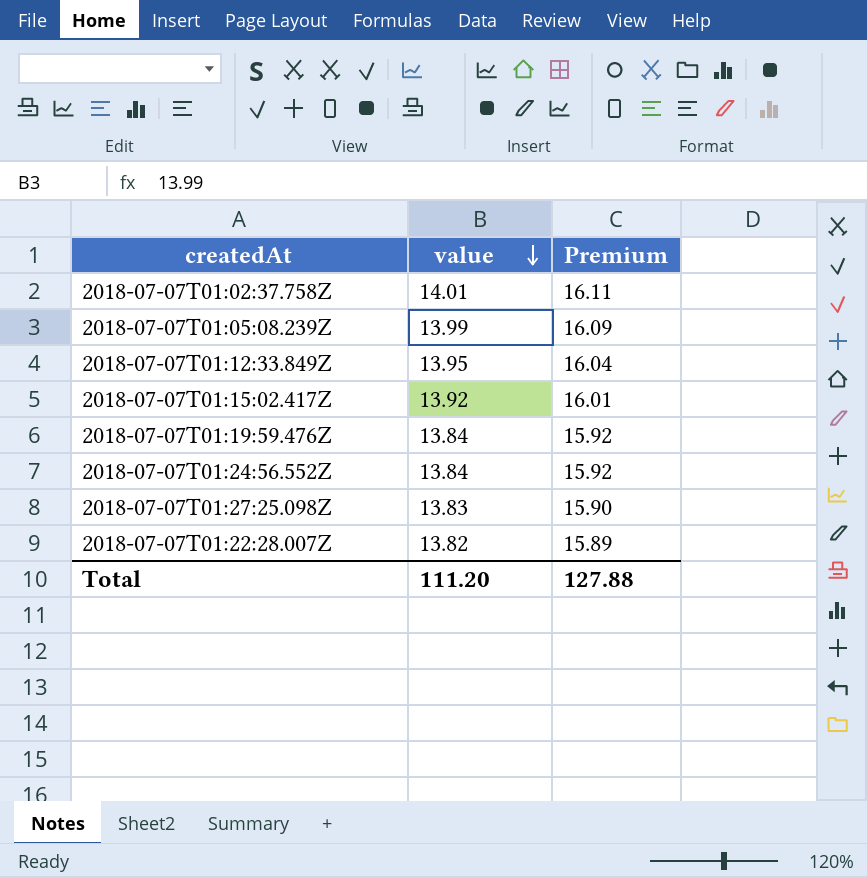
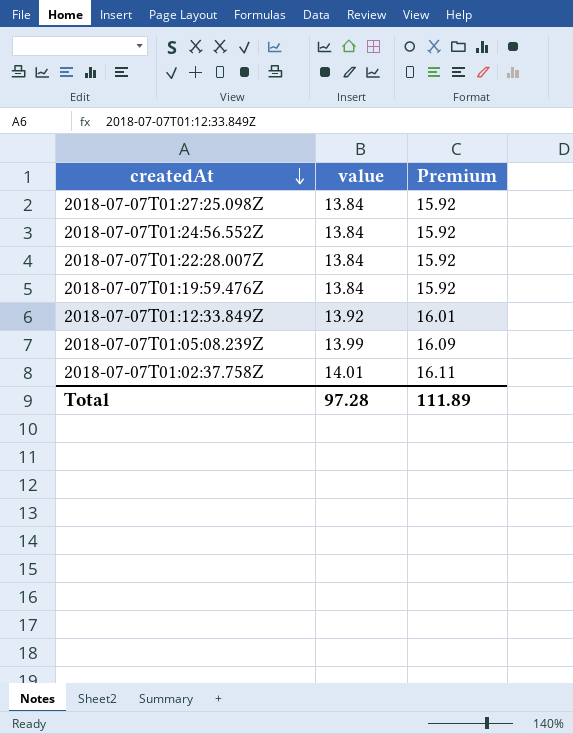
row order: value descending -> createdAt descending
row 2018-07-07T01:15:02.417Z: 13.92 | 16.01 -> none
2018-07-07T01:27:25.098Z | value: 13.83 -> 13.84
2018-07-07T01:27:25.098Z | Premium: 15.90 -> 15.92
2018-07-07T01:22:28.007Z | value: 13.82 -> 13.84
2018-07-07T01:22:28.007Z | Premium: 15.89 -> 15.92
2018-07-07T01:12:33.849Z | value: 13.95 -> 13.92
2018-07-07T01:12:33.849Z | Premium: 16.04 -> 16.01
Total | value: 111.20 -> 97.28
Total | Premium: 127.88 -> 111.89

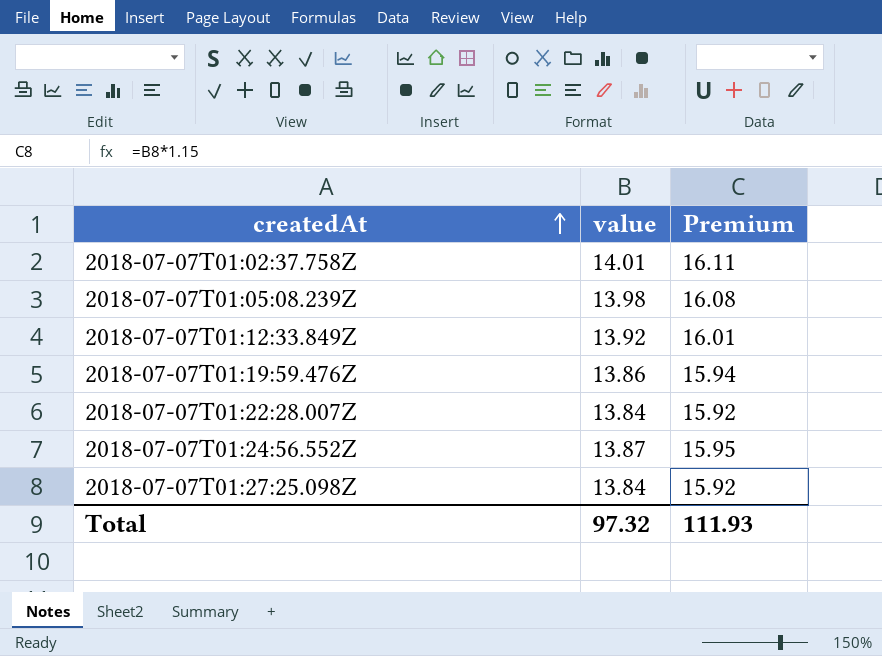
row order: createdAt descending -> createdAt ascending
2018-07-07T01:05:08.239Z | value: 13.99 -> 13.98
2018-07-07T01:05:08.239Z | Premium: 16.09 -> 16.08
2018-07-07T01:19:59.476Z | value: 13.84 -> 13.86
2018-07-07T01:19:59.476Z | Premium: 15.92 -> 15.94
2018-07-07T01:24:56.552Z | value: 13.84 -> 13.87
2018-07-07T01:24:56.552Z | Premium: 15.92 -> 15.95
Total | value: 97.28 -> 97.32
Total | Premium: 111.89 -> 111.93

